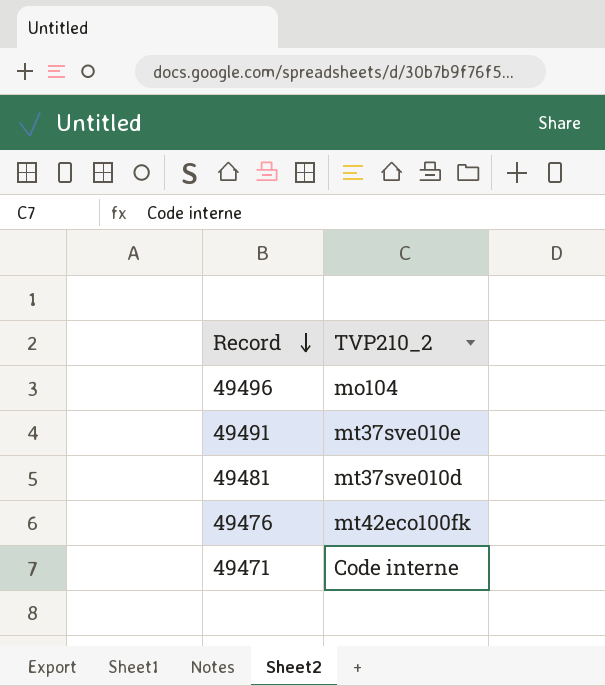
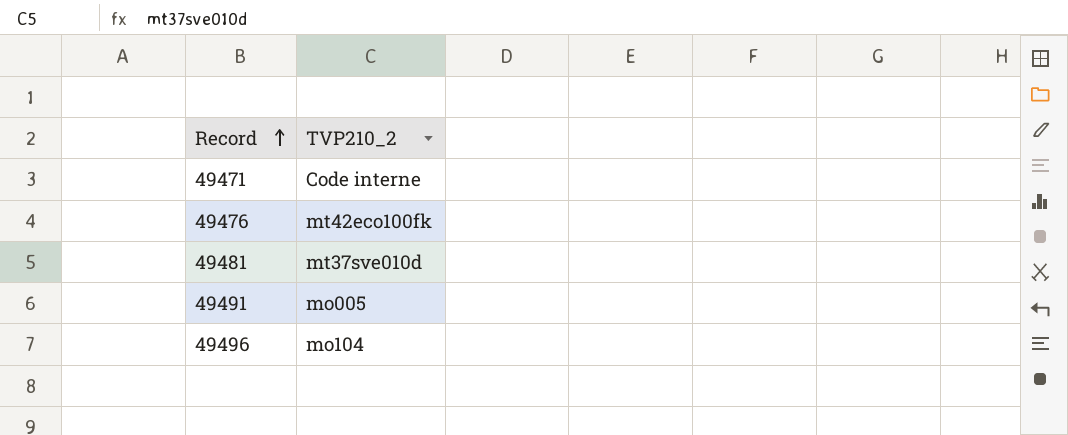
row order: Record descending -> Record ascending
49491 | TVP210_2: mt37sve010e -> mo005

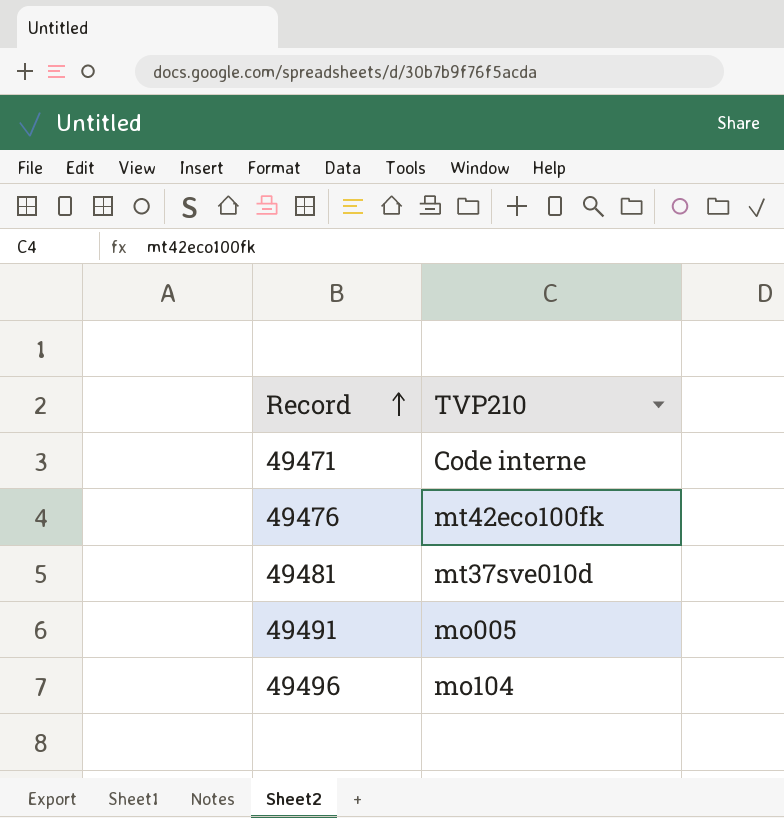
column name: TVP210_2 -> TVP210

